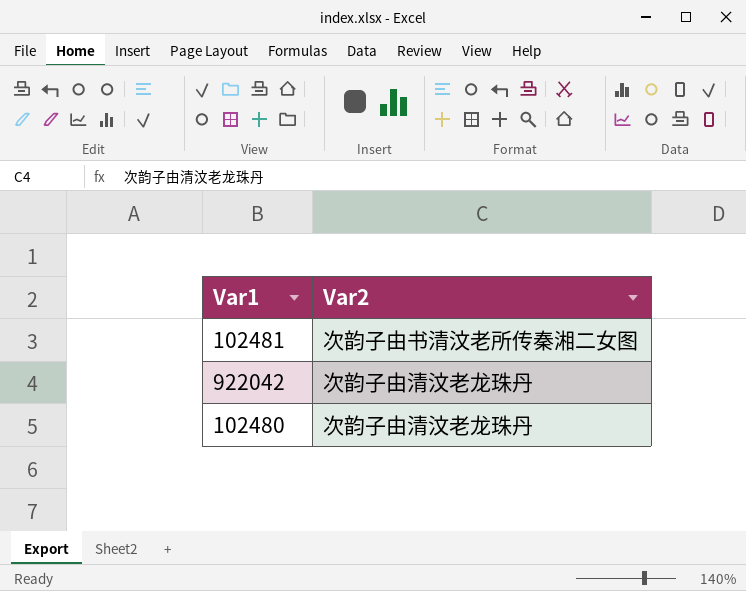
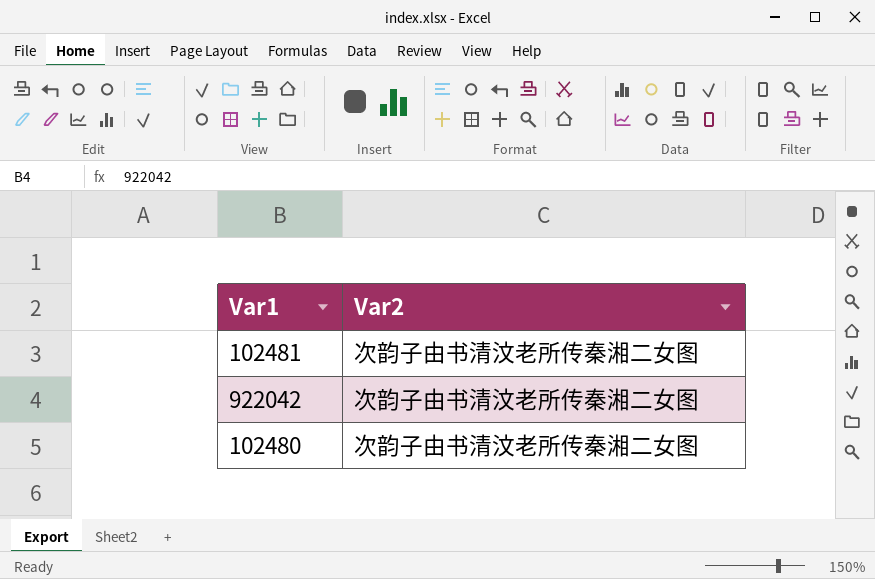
922042 | Var2: 次韵子由清汶老龙珠丹 -> 次韵子由书清汶老所传秦湘二女图
102480 | Var2: 次韵子由清汶老龙珠丹 -> 次韵子由书清汶老所传秦湘二女图

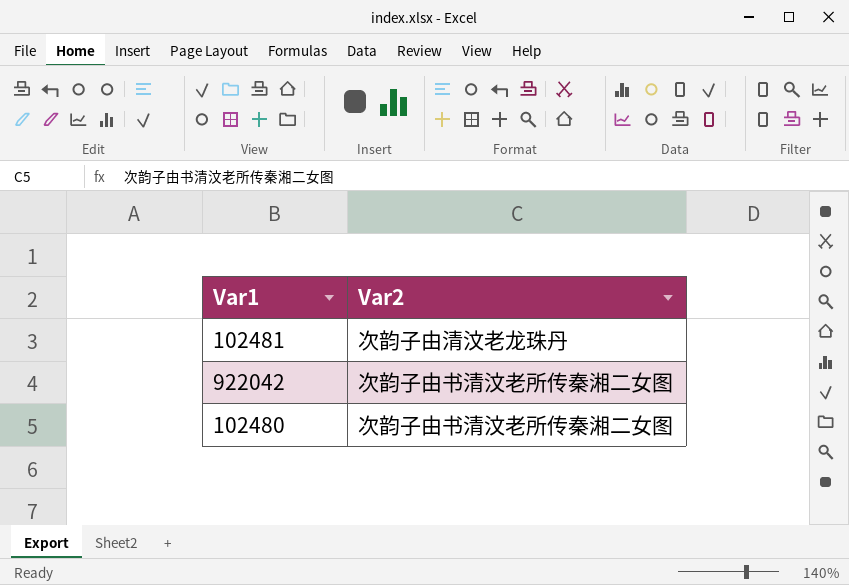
102481 | Var2: 次韵子由书清汶老所传秦湘二女图 -> 次韵子由清汶老龙珠丹

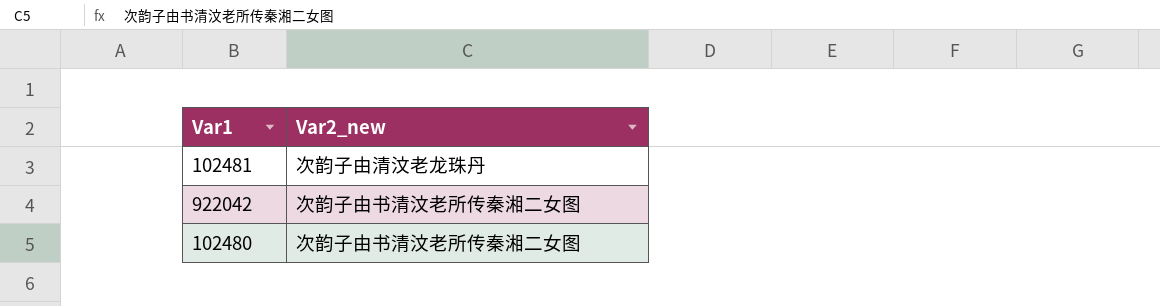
column name: Var2 -> Var2_new

